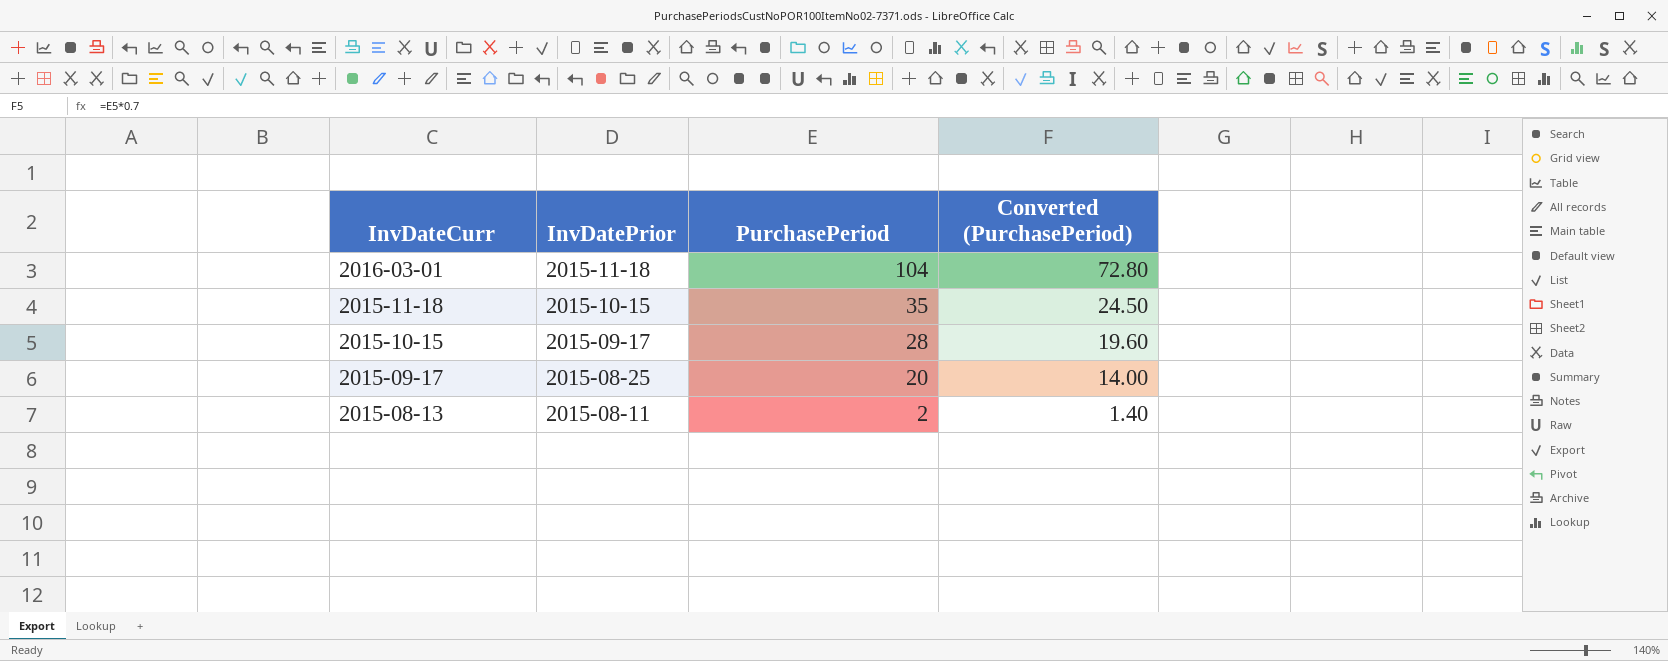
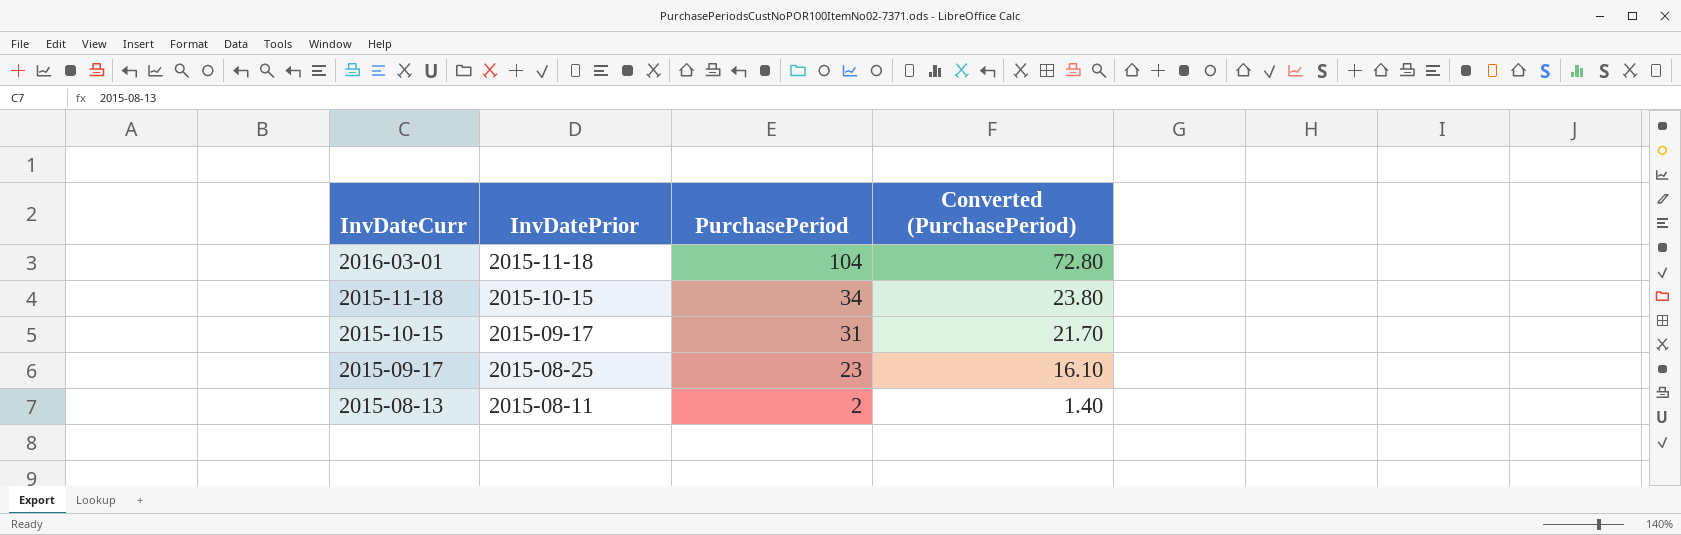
2015-11-18 | PurchasePeriod: 35 -> 34
2015-11-18 | Converted (PurchasePeriod): 24.50 -> 23.80
2015-10-15 | PurchasePeriod: 28 -> 31
2015-10-15 | Converted (PurchasePeriod): 19.60 -> 21.70
2015-09-17 | PurchasePeriod: 20 -> 23
2015-09-17 | Converted (PurchasePeriod): 14.00 -> 16.10

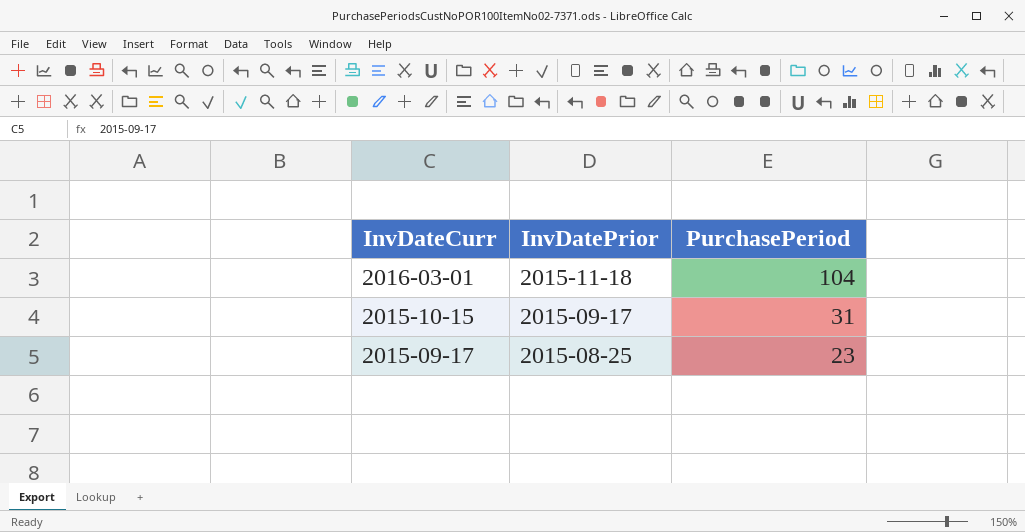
column Converted (PurchasePeriod) | formula: [PurchasePeriod] * 0.7 -> none
row 2015-11-18: 2015-10-15 | 34 | 23.80 -> none
row 2015-08-13: 2015-08-11 | 2 | 1.40 -> none

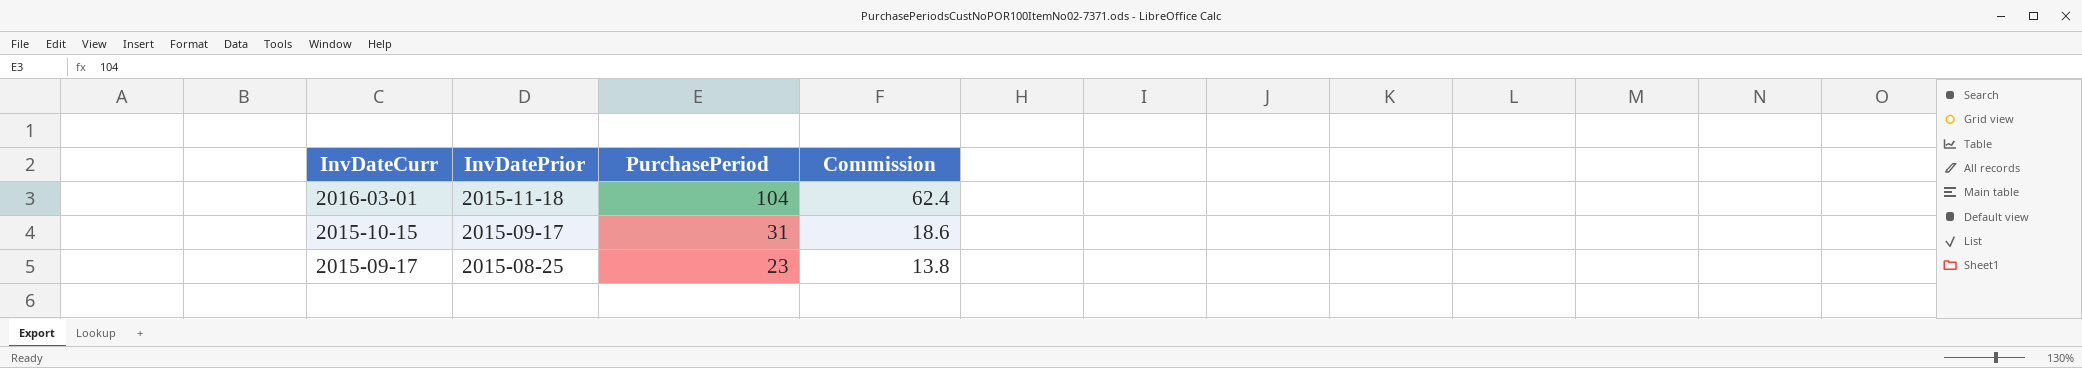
column Commission | formula: none -> [PurchasePeriod] * 0.6

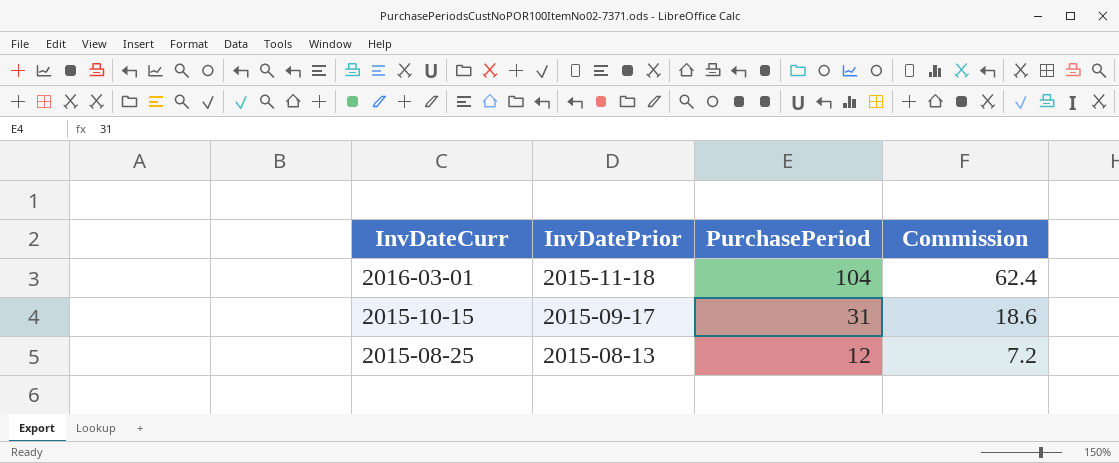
row 2015-09-17: 2015-08-25 | 23 | 13.8 -> none
row 2015-08-25: none -> 2015-08-13 | 12 | 7.2

